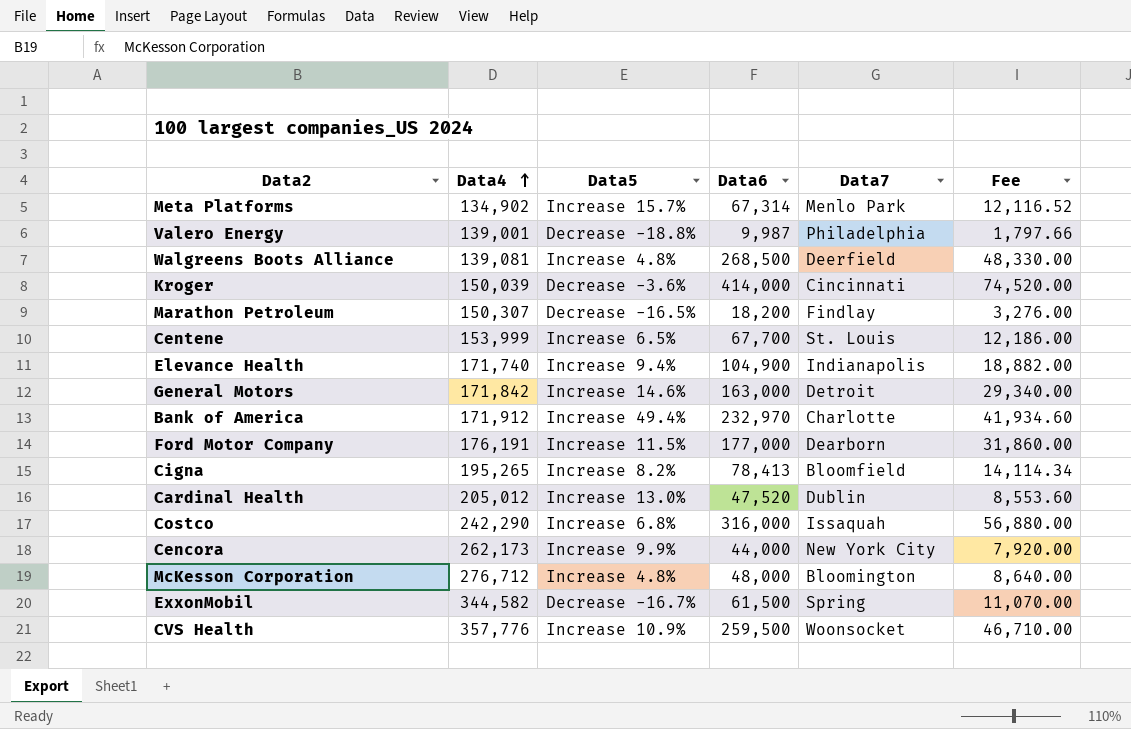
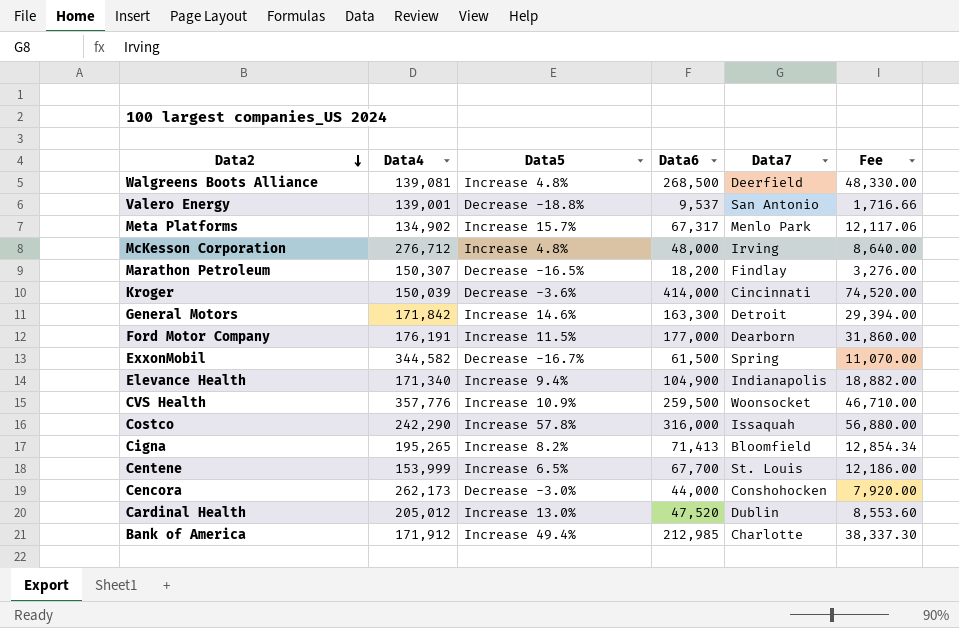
row order: Data4 ascending -> Data2 descending
Valero Energy | Data6: 9,987 -> 9,537
Valero Energy | Data7: Philadelphia -> San Antonio
Valero Energy | Fee: 1,797.66 -> 1,716.66
Meta Platforms | Data6: 67,314 -> 67,317
Meta Platforms | Fee: 12,116.52 -> 12,117.06
McKesson Corporation | Data7: Bloomington -> Irving
General Motors | Data6: 163,000 -> 163,300
General Motors | Fee: 29,340.00 -> 29,394.00
Elevance Health | Data4: 171,740 -> 171,340
Costco | Data5: Increase 6.8% -> Increase 57.8%
Cigna | Data6: 78,413 -> 71,413
Cigna | Fee: 14,114.34 -> 12,854.34
Cencora | Data5: Increase 9.9% -> Decrease -3.0%
Cencora | Data7: New York City -> Conshohocken
Bank of America | Data6: 232,970 -> 212,985
Bank of America | Fee: 41,934.60 -> 38,337.30

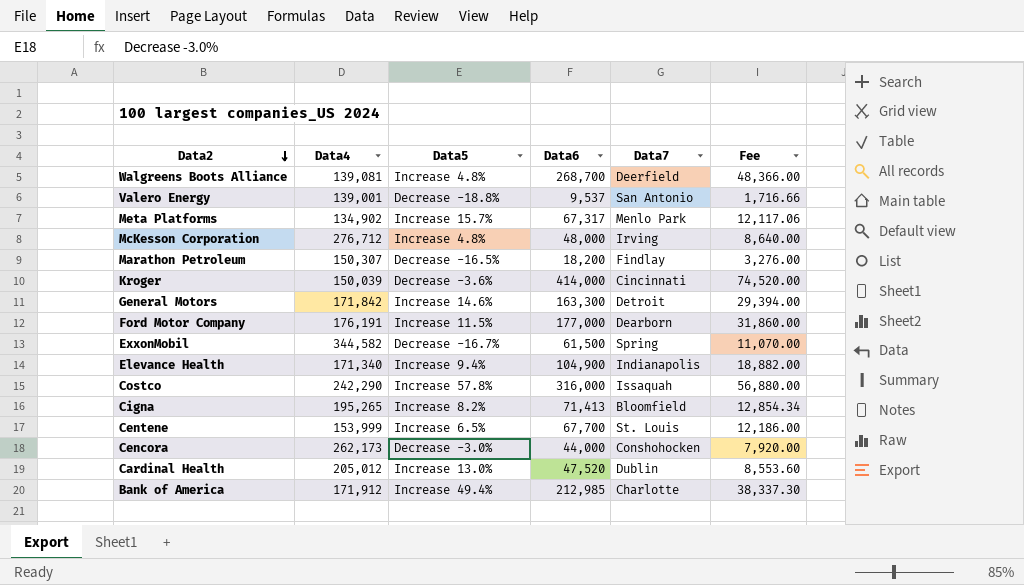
row CVS Health: 357,776 | Increase 10.9% | 259,500 | Woonsocket | 46,710.00 -> none
Walgreens Boots Alliance | Data6: 268,500 -> 268,700
Walgreens Boots Alliance | Fee: 48,330.00 -> 48,366.00

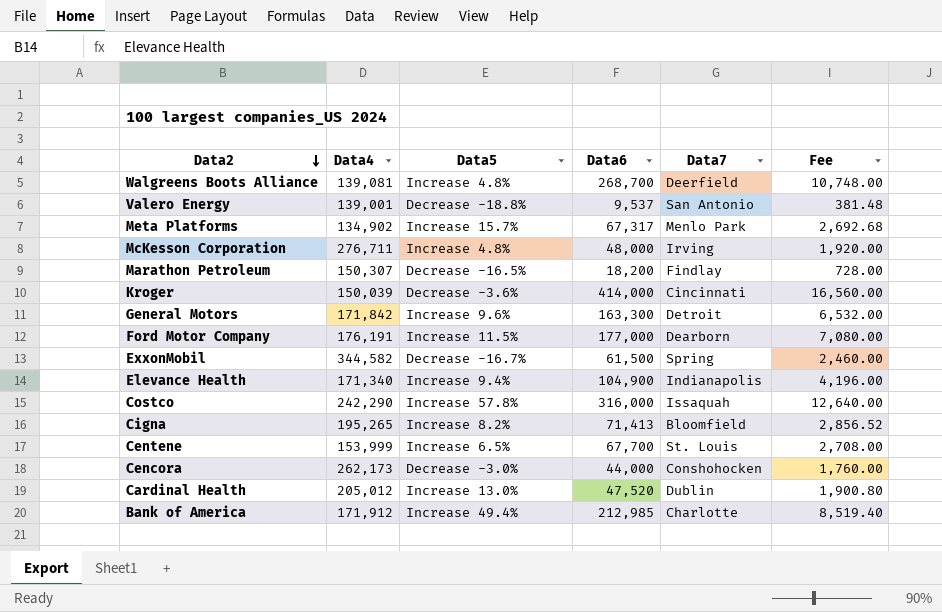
column Fee | formula: [Data6] * 0.18 -> [Data6] * 0.04
McKesson Corporation | Data4: 276,712 -> 276,711
General Motors | Data5: Increase 14.6% -> Increase 9.6%

